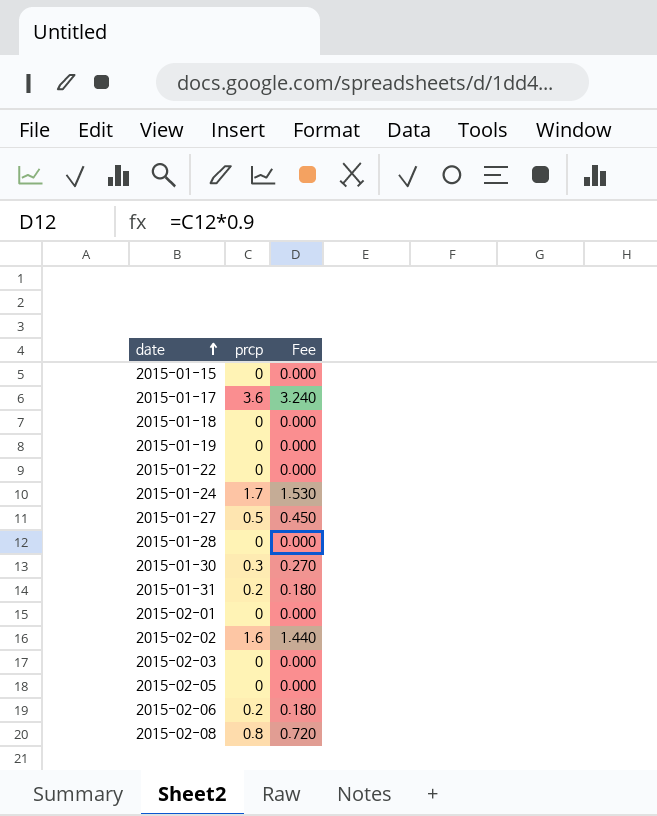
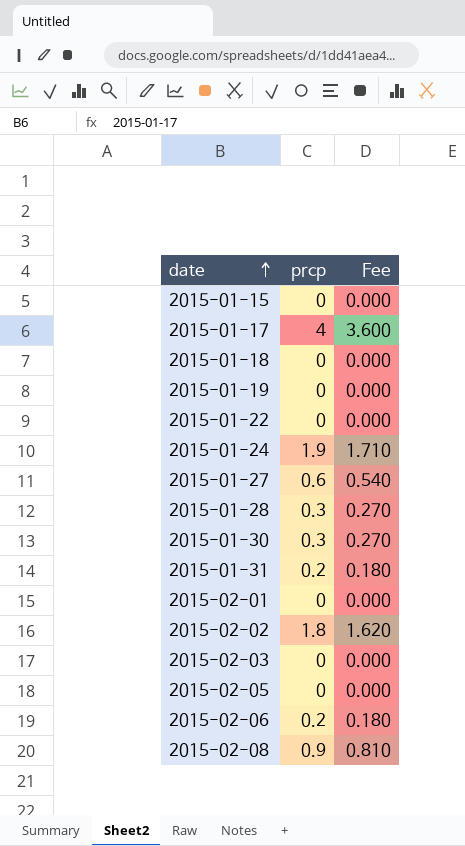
2015-01-17 | prcp: 3.6 -> 4
2015-01-17 | Fee: 3.240 -> 3.600
2015-01-24 | prcp: 1.7 -> 1.9
2015-01-24 | Fee: 1.530 -> 1.710
2015-01-27 | prcp: 0.5 -> 0.6
2015-01-27 | Fee: 0.450 -> 0.540
2015-01-28 | prcp: 0 -> 0.3
2015-01-28 | Fee: 0.000 -> 0.270
2015-02-02 | prcp: 1.6 -> 1.8
2015-02-02 | Fee: 1.440 -> 1.620
2015-02-08 | prcp: 0.8 -> 0.9
2015-02-08 | Fee: 0.720 -> 0.810

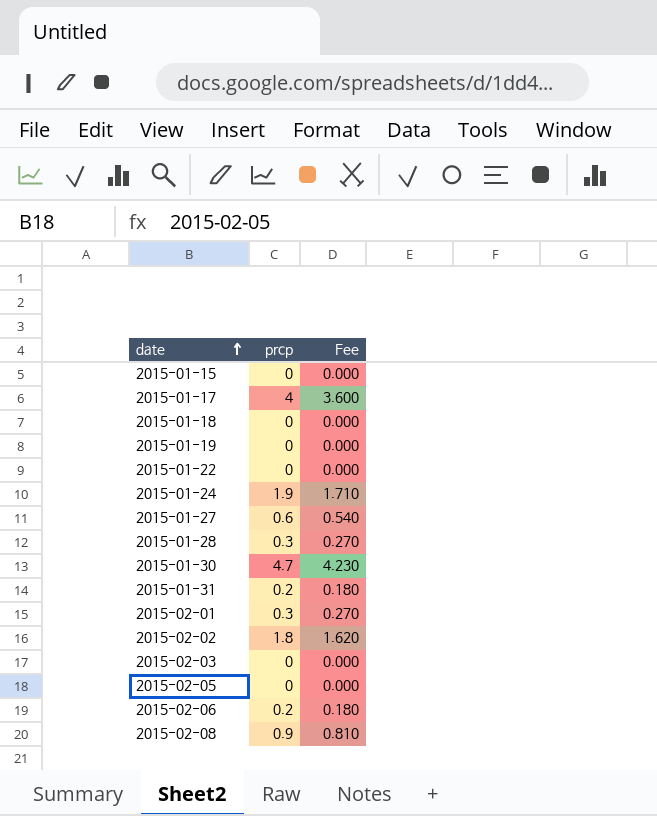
2015-01-30 | prcp: 0.3 -> 4.7
2015-01-30 | Fee: 0.270 -> 4.230
2015-02-01 | prcp: 0 -> 0.3
2015-02-01 | Fee: 0.000 -> 0.270

